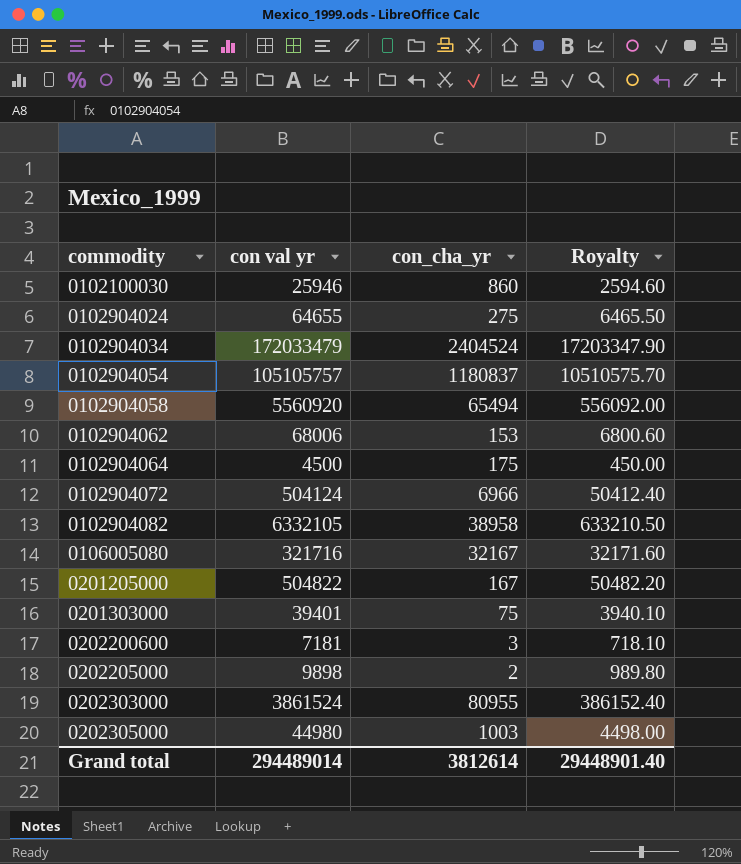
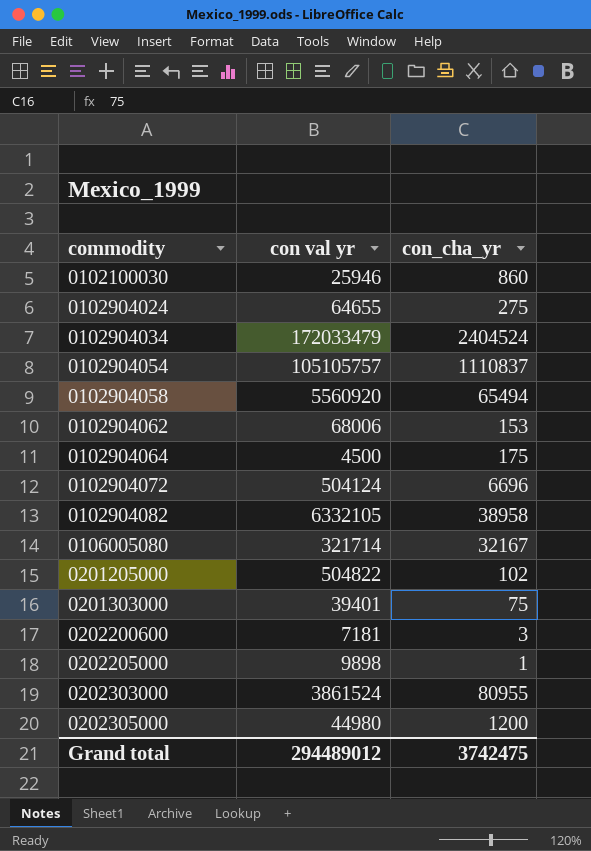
column Royalty | formula: [con val yr] * 0.1 -> none
0102904054 | con_cha_yr: 1180837 -> 1110837
0102904072 | con_cha_yr: 6966 -> 6696
0106005080 | con val yr: 321716 -> 321714
0201205000 | con_cha_yr: 167 -> 102
0202205000 | con_cha_yr: 2 -> 1
0202305000 | con_cha_yr: 1003 -> 1200
Grand total | con val yr: 294489014 -> 294489012
Grand total | con_cha_yr: 3812614 -> 3742475

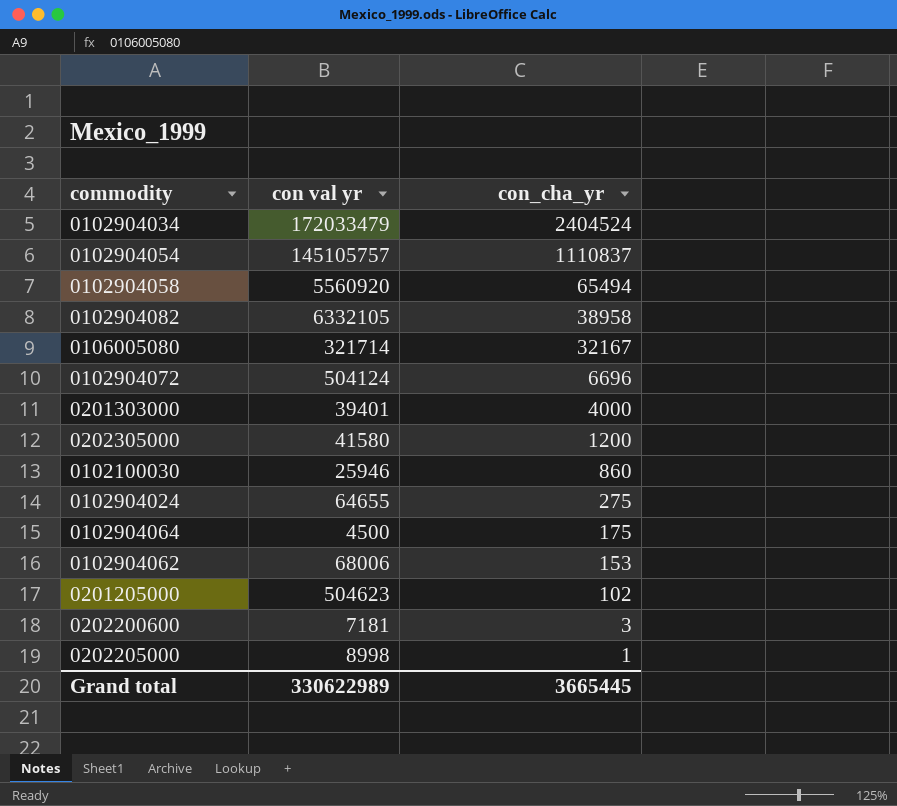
row order: commodity ascending -> con_cha_yr descending
row 0202303000: 3861524 | 80955 -> none
0102904054 | con val yr: 105105757 -> 145105757
0201303000 | con_cha_yr: 75 -> 4000
0202305000 | con val yr: 44980 -> 41580
0201205000 | con val yr: 504822 -> 504623
0202205000 | con val yr: 9898 -> 8998
Grand total | con val yr: 294489012 -> 330622989
Grand total | con_cha_yr: 3742475 -> 3665445

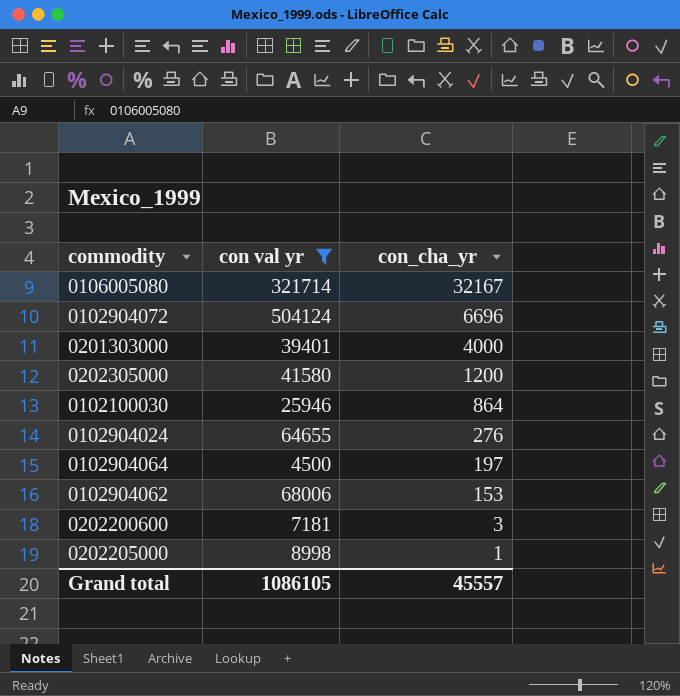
filter: none -> con val yr <= 504124
0102100030 | con_cha_yr: 860 -> 864
0102904024 | con_cha_yr: 275 -> 276
0102904064 | con_cha_yr: 175 -> 197
Grand total | con val yr: 330622989 -> 1086105
Grand total | con_cha_yr: 3665445 -> 45557

